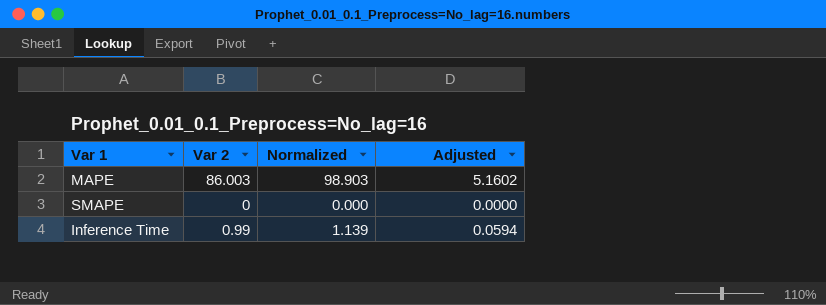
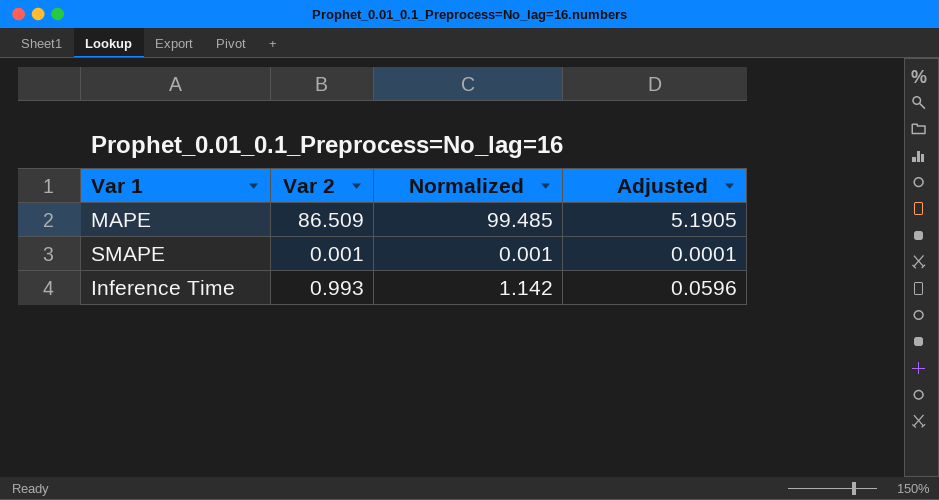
MAPE | Var 2: 86.003 -> 86.509
MAPE | Normalized: 98.903 -> 99.485
MAPE | Adjusted: 5.1602 -> 5.1905
SMAPE | Var 2: 0 -> 0.001
SMAPE | Normalized: 0.000 -> 0.001
SMAPE | Adjusted: 0.0000 -> 0.0001
Inference Time | Var 2: 0.99 -> 0.993
Inference Time | Normalized: 1.139 -> 1.142
Inference Time | Adjusted: 0.0594 -> 0.0596

